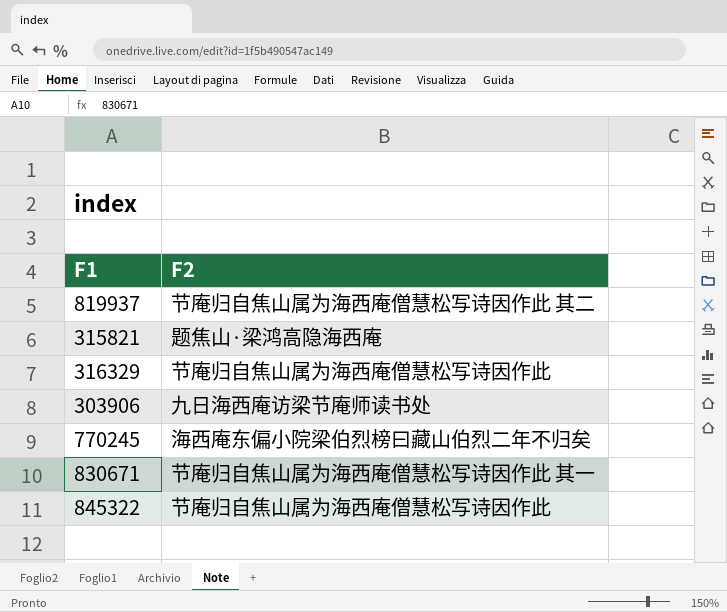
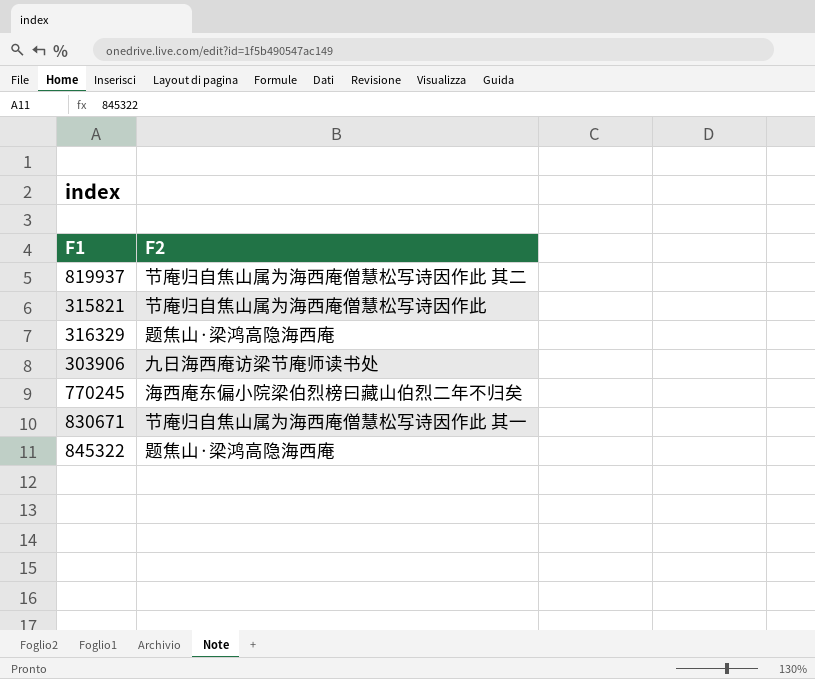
315821 | F2: 题焦山·梁鸿高隐海西庵 -> 节庵归自焦山属为海西庵僧慧松写诗因作此
316329 | F2: 节庵归自焦山属为海西庵僧慧松写诗因作此 -> 题焦山·梁鸿高隐海西庵
845322 | F2: 节庵归自焦山属为海西庵僧慧松写诗因作此 -> 题焦山·梁鸿高隐海西庵

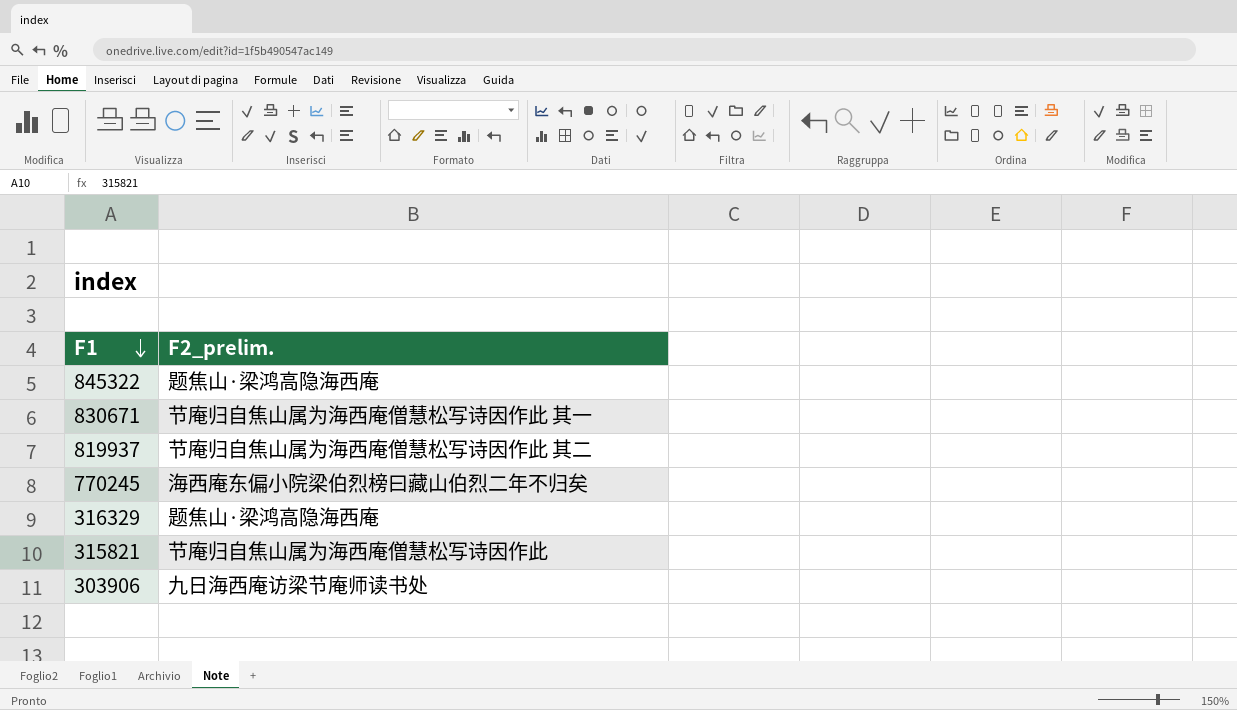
row order: none -> F1 descending
column name: F2 -> F2_prelim.

